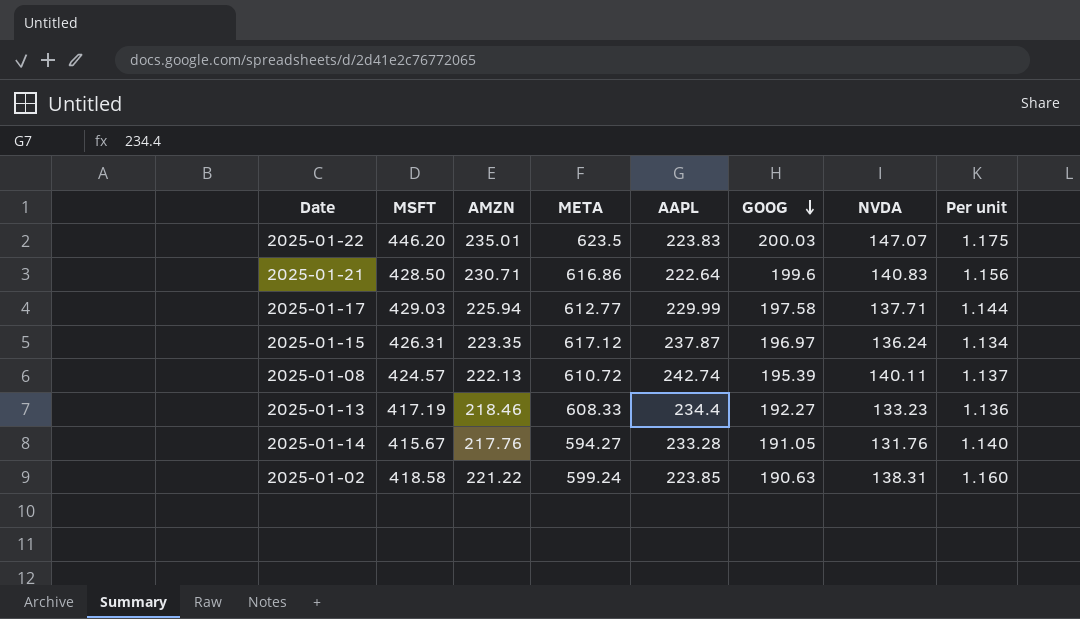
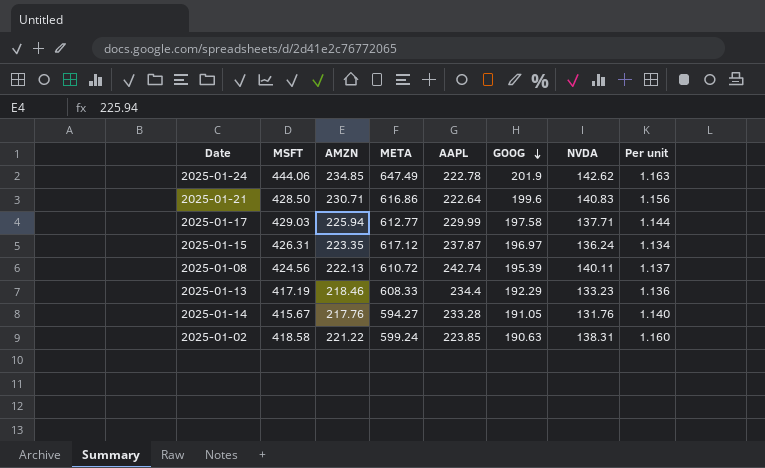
row 2025-01-22: 446.20 | 235.01 | 623.5 | 223.83 | 200.03 | 147.07 | 1.175 -> none
row 2025-01-24: none -> 444.06 | 234.85 | 647.49 | 222.78 | 201.9 | 142.62 | 1.163
2025-01-08 | MSFT: 424.57 -> 424.56
2025-01-13 | GOOG: 192.27 -> 192.29

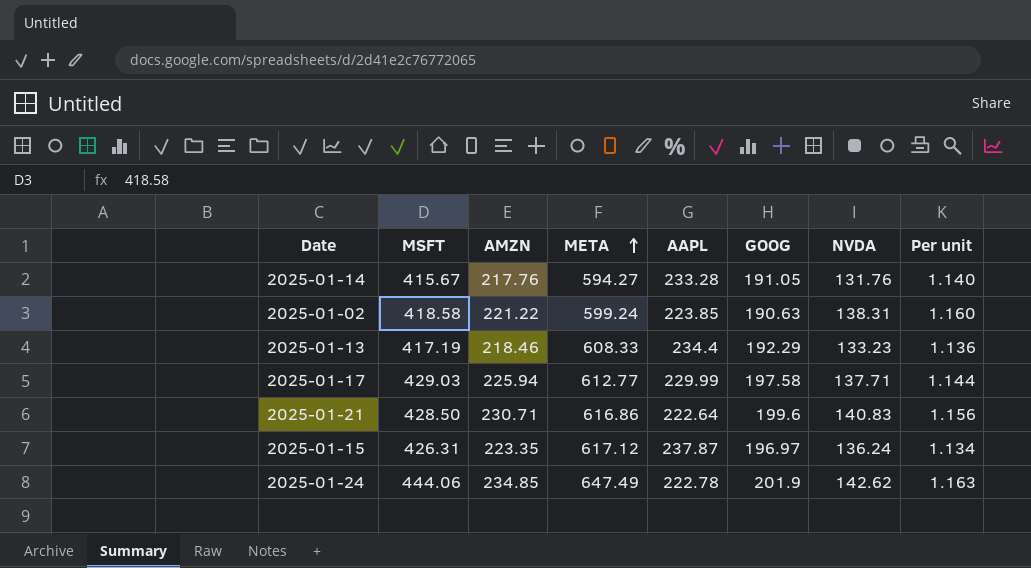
row order: GOOG descending -> META ascending
row 2025-01-08: 424.56 | 222.13 | 610.72 | 242.74 | 195.39 | 140.11 | 1.137 -> none

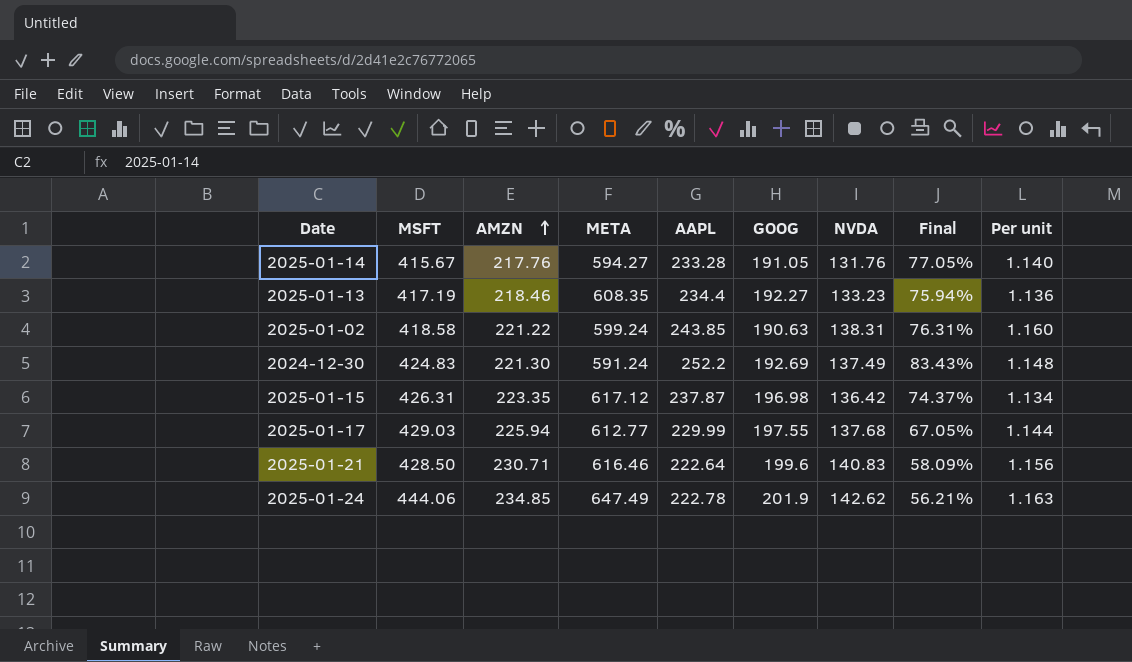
row order: META ascending -> AMZN ascending
column Final | formula: none -> ([AAPL] - [NVDA]) / [NVDA]
2025-01-13 | META: 608.33 -> 608.35
2025-01-13 | GOOG: 192.29 -> 192.27
2025-01-02 | AAPL: 223.85 -> 243.85
row 2024-12-30: none -> 424.83 | 221.30 | 591.24 | 252.2 | 192.69 | 137.49 | 83.43% | 1.148
2025-01-15 | GOOG: 196.97 -> 196.98
2025-01-15 | NVDA: 136.24 -> 136.42
2025-01-17 | GOOG: 197.58 -> 197.55
2025-01-17 | NVDA: 137.71 -> 137.68
2025-01-21 | META: 616.86 -> 616.46

